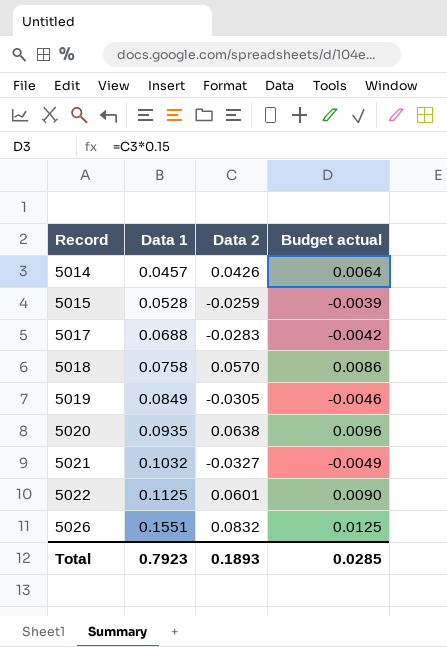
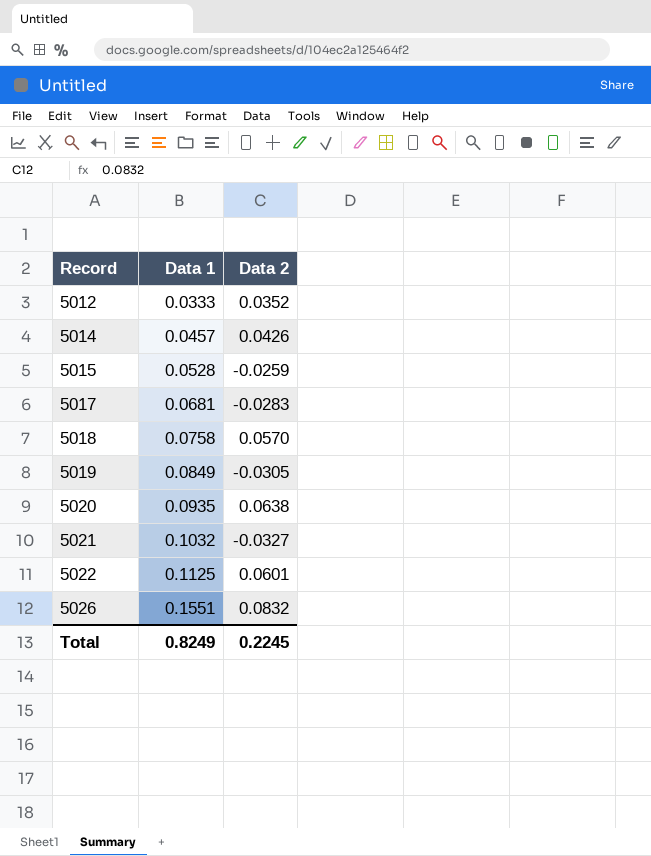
column Budget actual | formula: [Data 2] * 0.15 -> none
row 5012: none -> 0.0333 | 0.0352
5017 | Data 1: 0.0688 -> 0.0681
Total | Data 1: 0.7923 -> 0.8249
Total | Data 2: 0.1893 -> 0.2245

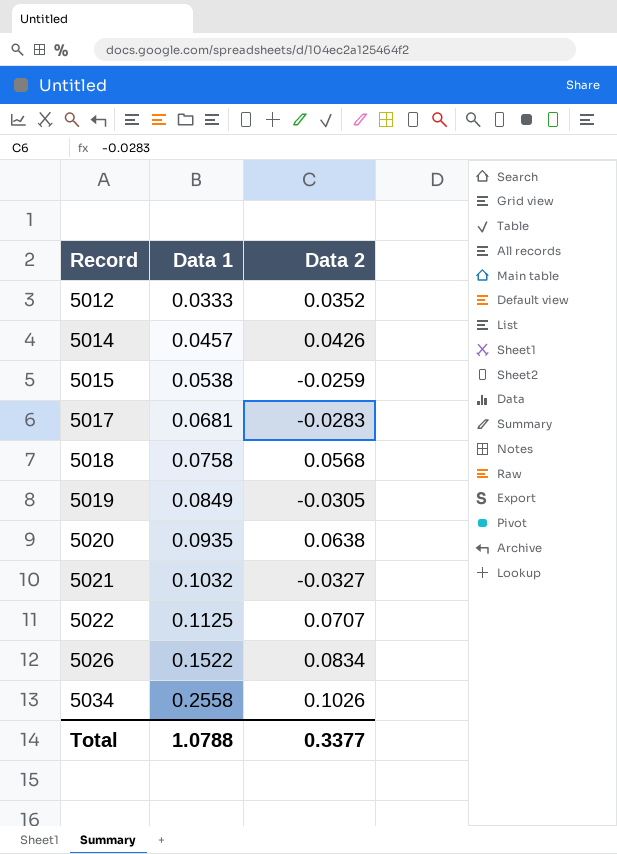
5015 | Data 1: 0.0528 -> 0.0538
5018 | Data 2: 0.0570 -> 0.0568
5022 | Data 2: 0.0601 -> 0.0707
5026 | Data 1: 0.1551 -> 0.1522
5026 | Data 2: 0.0832 -> 0.0834
row 5034: none -> 0.2558 | 0.1026
Total | Data 1: 0.8249 -> 1.0788
Total | Data 2: 0.2245 -> 0.3377

